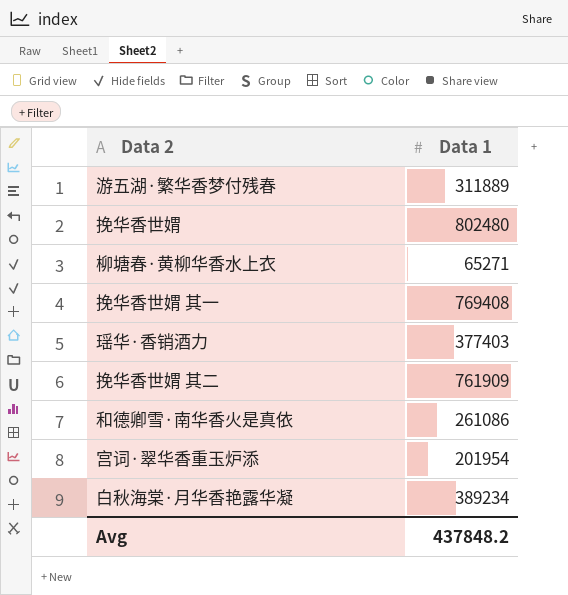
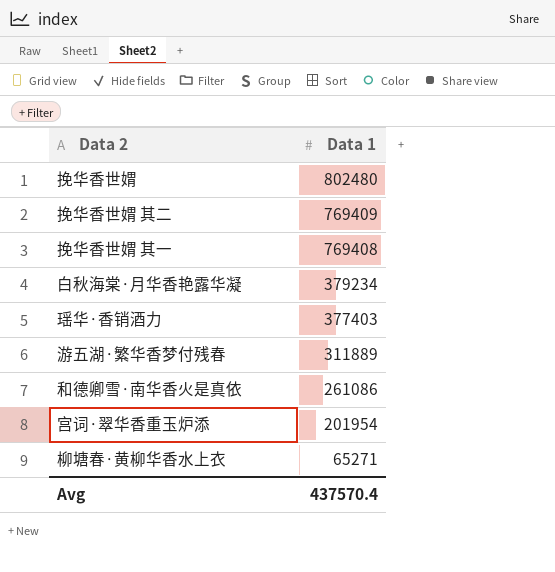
row order: none -> Data 1 descending
挽华香世媦 其二 | Data 1: 761909 -> 769409
白秋海棠·月华香艳露华凝 | Data 1: 389234 -> 379234
Avg | Data 1: 437848.2 -> 437570.4

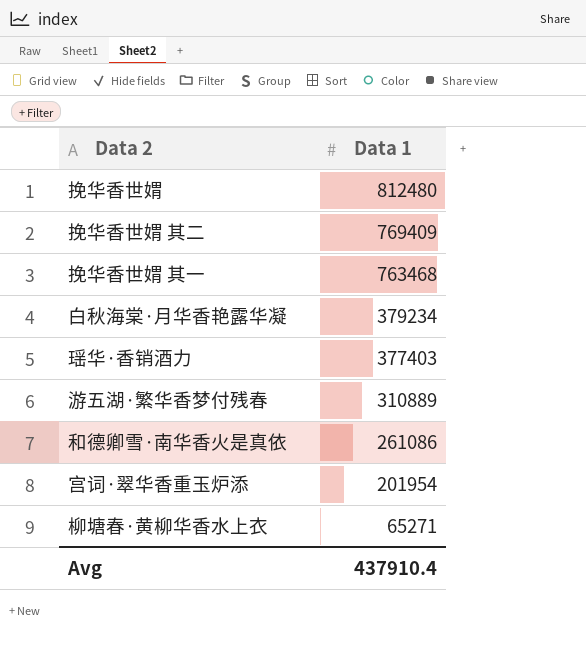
挽华香世媦 | Data 1: 802480 -> 812480
挽华香世媦 其一 | Data 1: 769408 -> 763468
游五湖·繁华香梦付残春 | Data 1: 311889 -> 310889
Avg | Data 1: 437570.4 -> 437910.4

